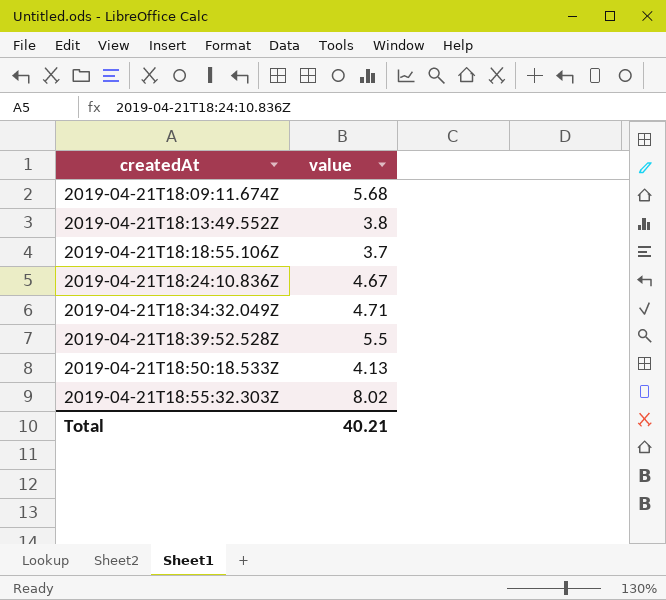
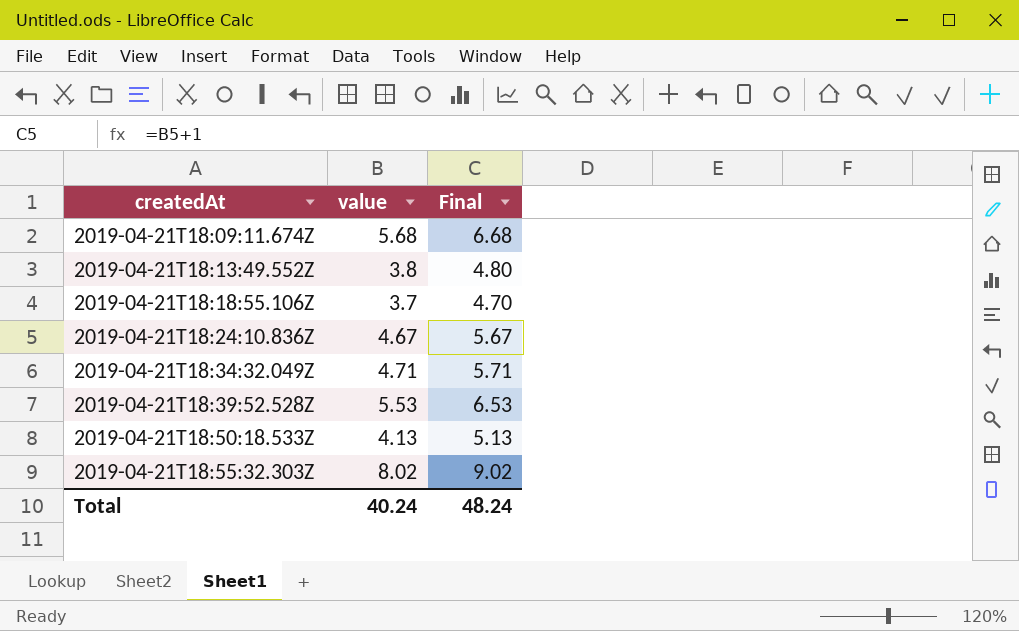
column Final | formula: none -> [value] + 1
2019-04-21T18:39:52.528Z | value: 5.5 -> 5.53
Total | value: 40.21 -> 40.24

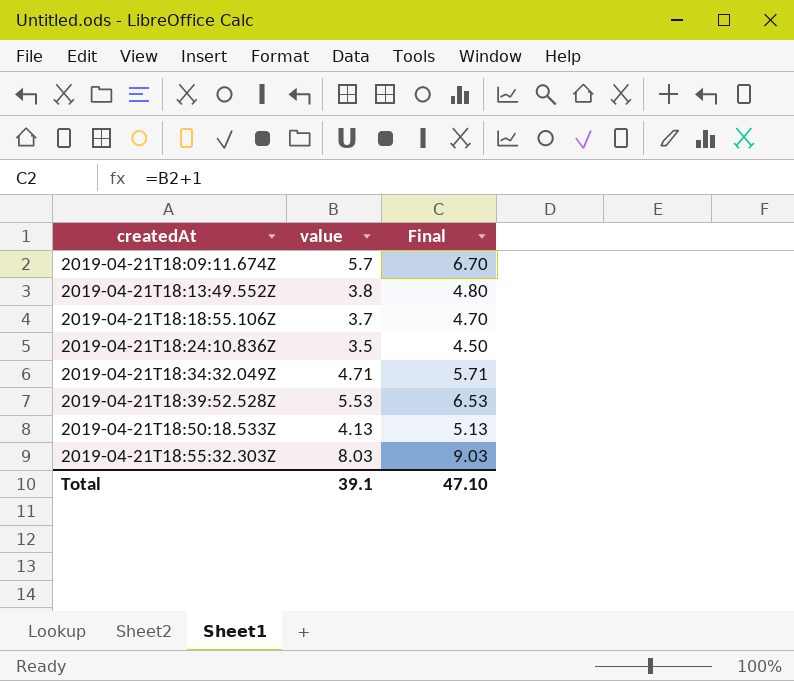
2019-04-21T18:09:11.674Z | value: 5.68 -> 5.7
2019-04-21T18:09:11.674Z | Final: 6.68 -> 6.70
2019-04-21T18:24:10.836Z | value: 4.67 -> 3.5
2019-04-21T18:24:10.836Z | Final: 5.67 -> 4.50
2019-04-21T18:55:32.303Z | value: 8.02 -> 8.03
2019-04-21T18:55:32.303Z | Final: 9.02 -> 9.03
Total | value: 40.24 -> 39.1
Total | Final: 48.24 -> 47.10

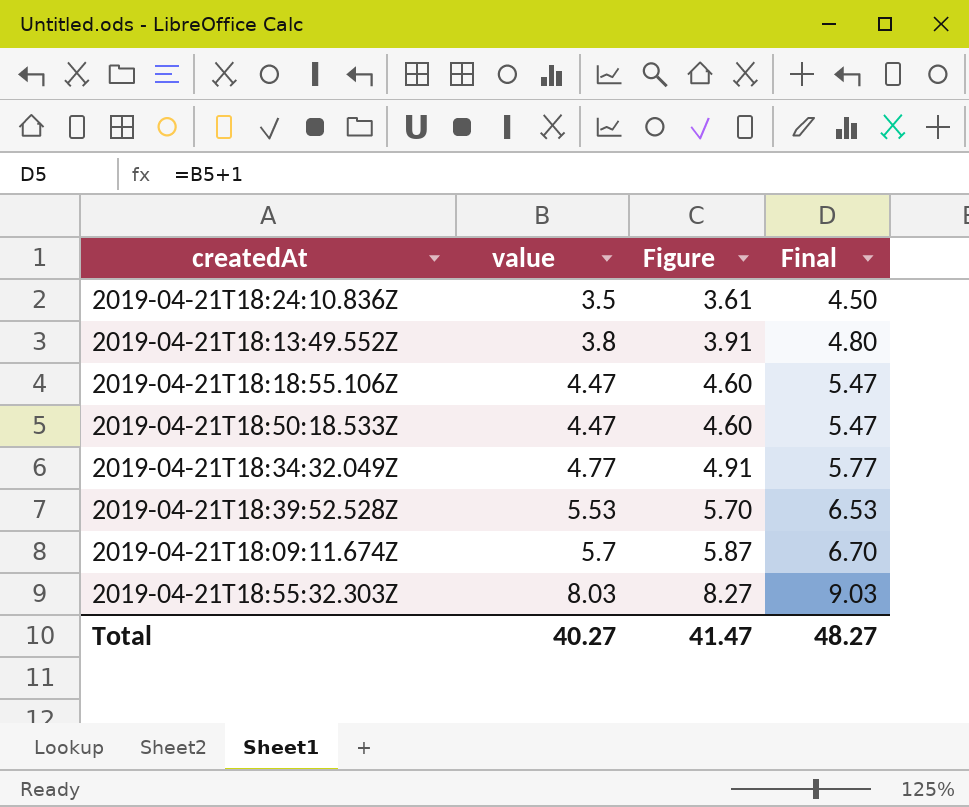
row order: createdAt ascending -> value ascending
column Figure | formula: none -> [value] * 1.03
2019-04-21T18:18:55.106Z | value: 3.7 -> 4.47
2019-04-21T18:18:55.106Z | Final: 4.70 -> 5.47
2019-04-21T18:50:18.533Z | value: 4.13 -> 4.47
2019-04-21T18:50:18.533Z | Final: 5.13 -> 5.47
2019-04-21T18:34:32.049Z | value: 4.71 -> 4.77
2019-04-21T18:34:32.049Z | Final: 5.71 -> 5.77
Total | value: 39.1 -> 40.27
Total | Final: 47.10 -> 48.27

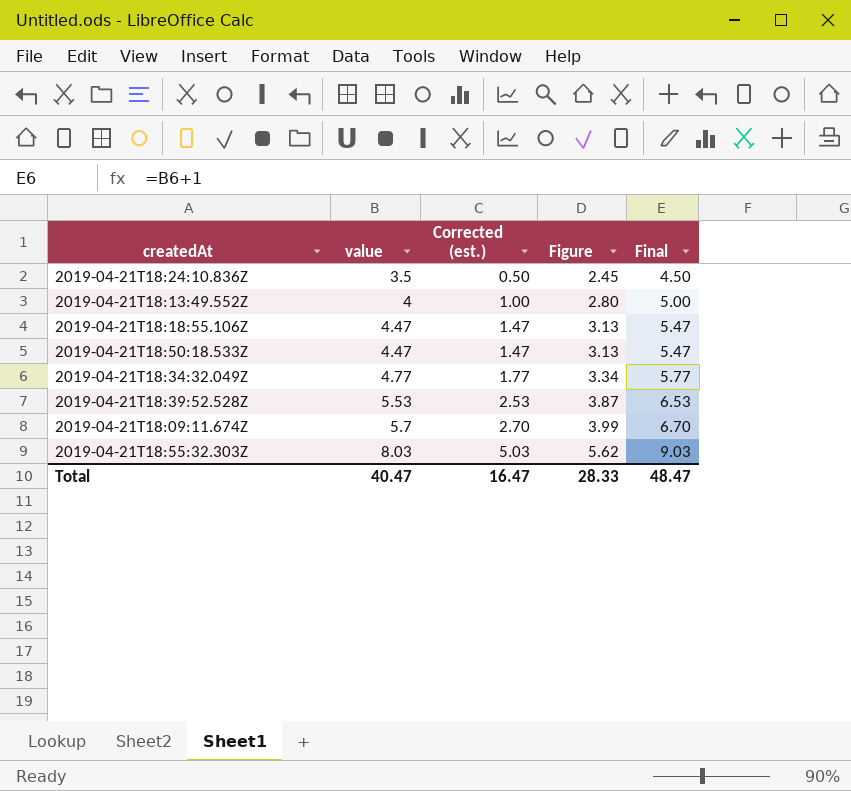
column Corrected (est.) | formula: none -> [value] - 3
column Figure | formula: [value] * 1.03 -> [value] * 0.7
2019-04-21T18:13:49.552Z | value: 3.8 -> 4
2019-04-21T18:13:49.552Z | Final: 4.80 -> 5.00
Total | value: 40.27 -> 40.47
Total | Figure: 41.47 -> 28.33
Total | Final: 48.27 -> 48.47

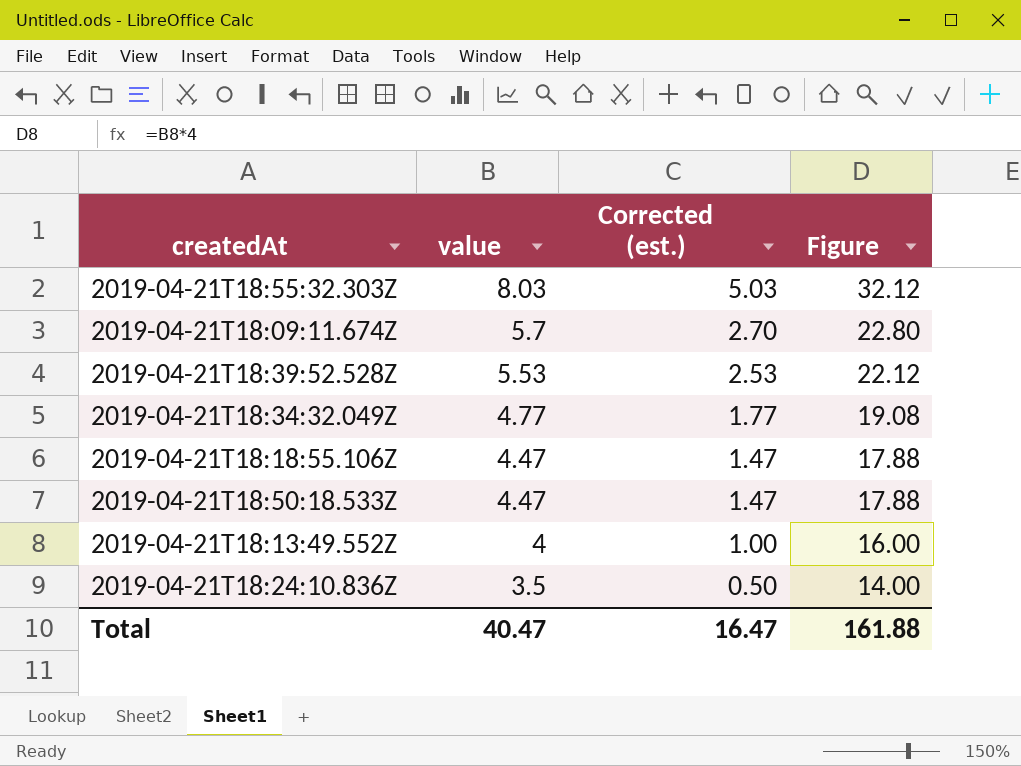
row order: value ascending -> value descending
column Final | formula: [value] + 1 -> none
column Figure | formula: [value] * 0.7 -> [value] * 4
Total | Figure: 28.33 -> 161.88

